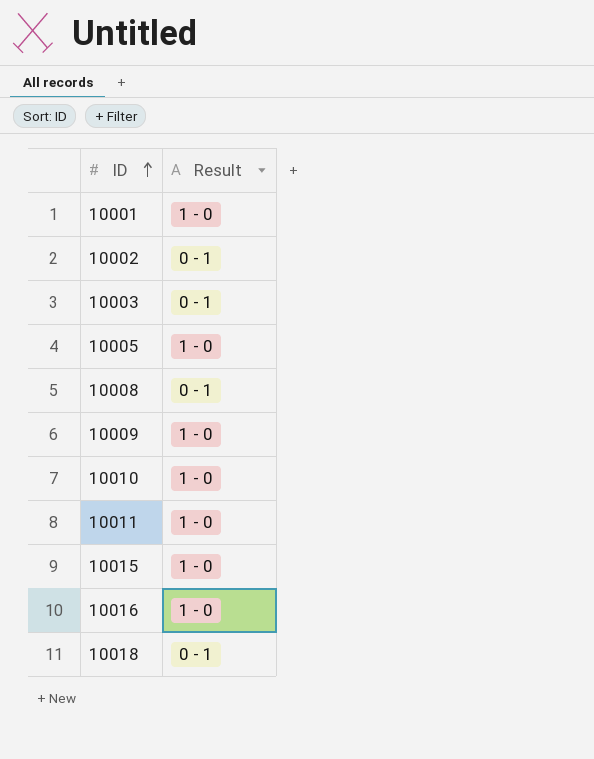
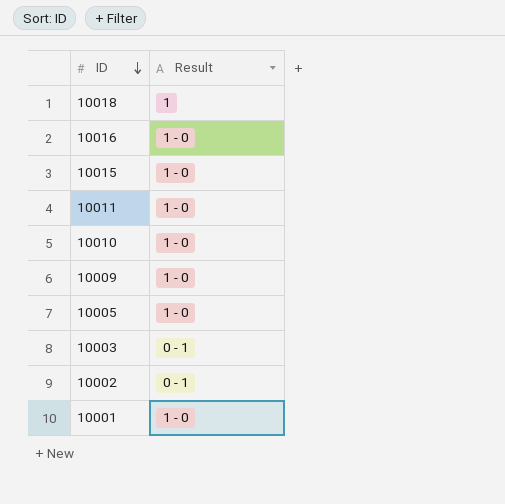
row order: ID ascending -> ID descending
row 10008: 0 - 1 -> none
10018 | Result: 0 - 1 -> 1

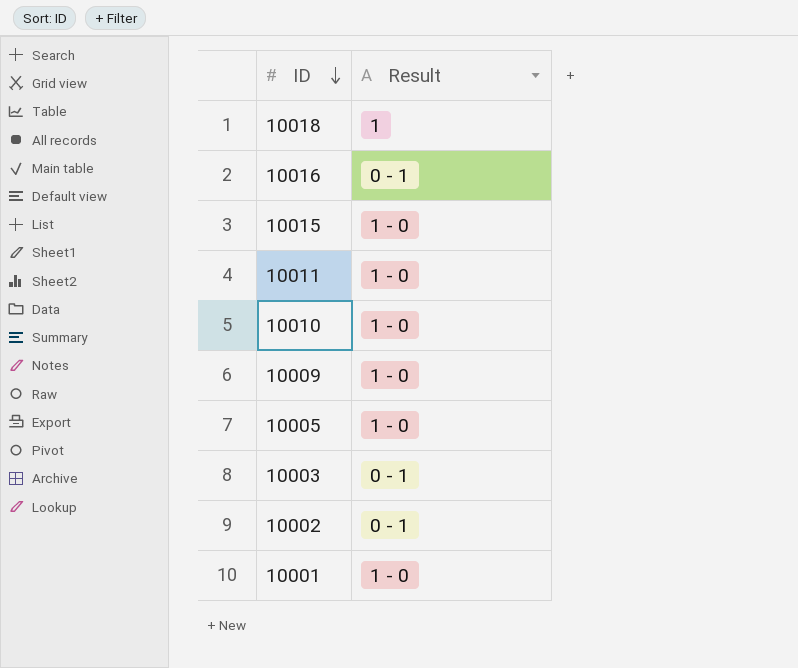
10016 | Result: 1 - 0 -> 0 - 1

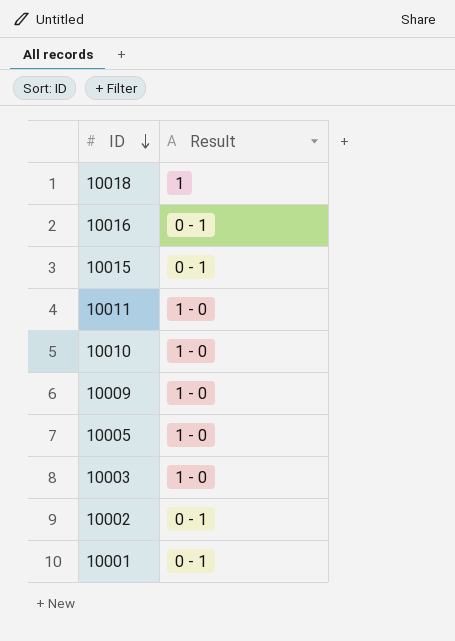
10015 | Result: 1 - 0 -> 0 - 1
10003 | Result: 0 - 1 -> 1 - 0
10001 | Result: 1 - 0 -> 0 - 1

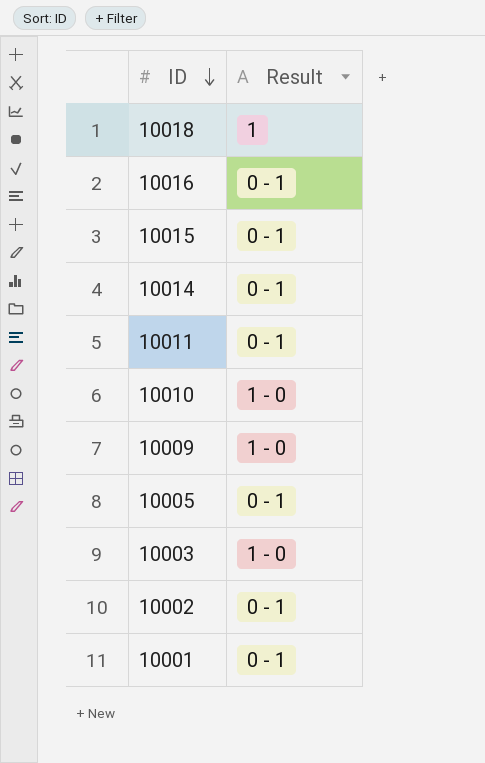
row 10014: none -> 0 - 1
10011 | Result: 1 - 0 -> 0 - 1
10005 | Result: 1 - 0 -> 0 - 1

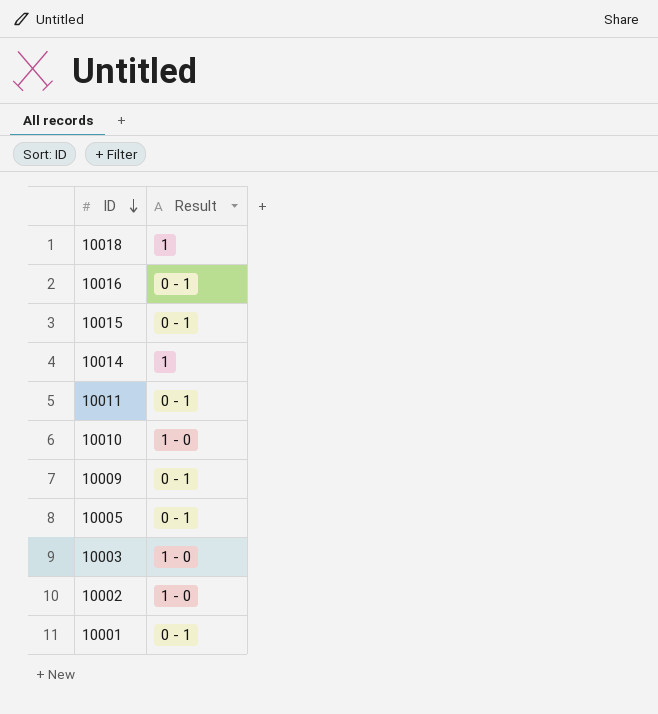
10014 | Result: 0 - 1 -> 1
10009 | Result: 1 - 0 -> 0 - 1
10002 | Result: 0 - 1 -> 1 - 0

